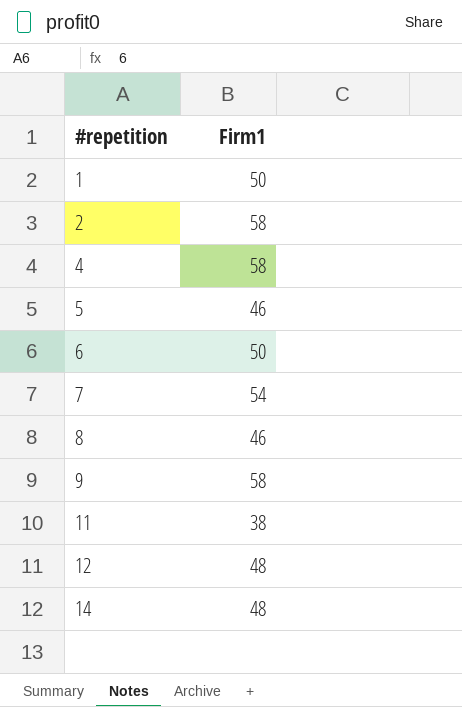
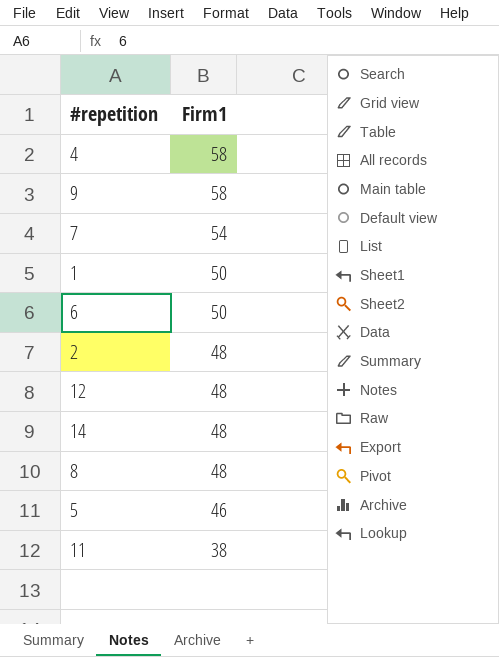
row order: #repetition ascending -> Firm1 descending
2 | Firm1: 58 -> 48
8 | Firm1: 46 -> 48

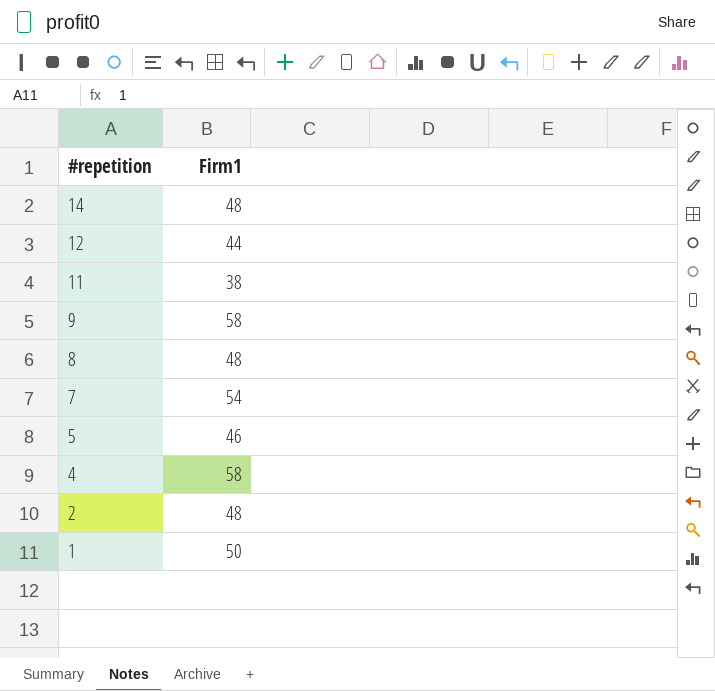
row order: Firm1 descending -> #repetition descending
row 6: 50 -> none
12 | Firm1: 48 -> 44

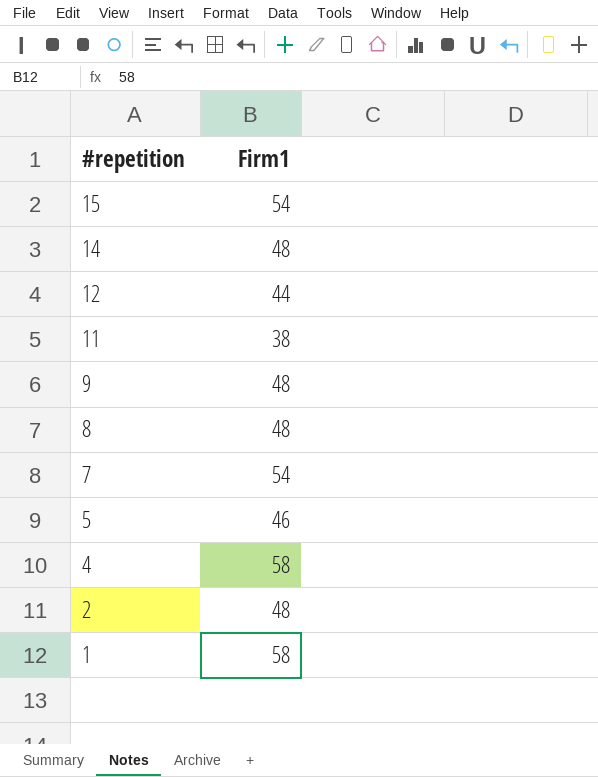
row 15: none -> 54
9 | Firm1: 58 -> 48
1 | Firm1: 50 -> 58

